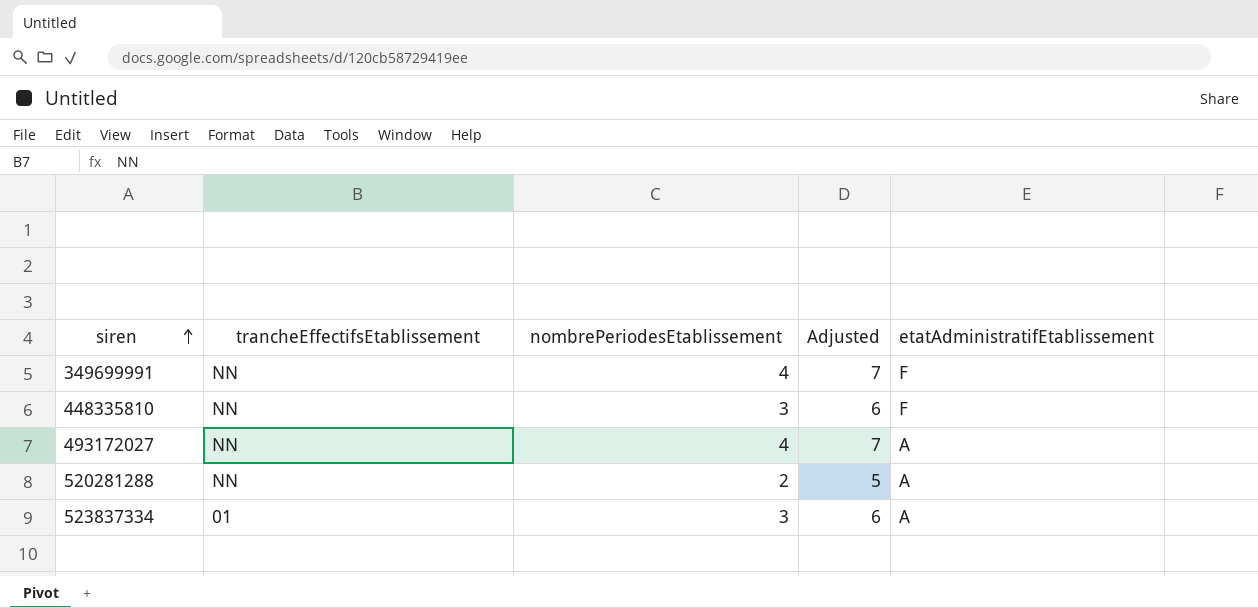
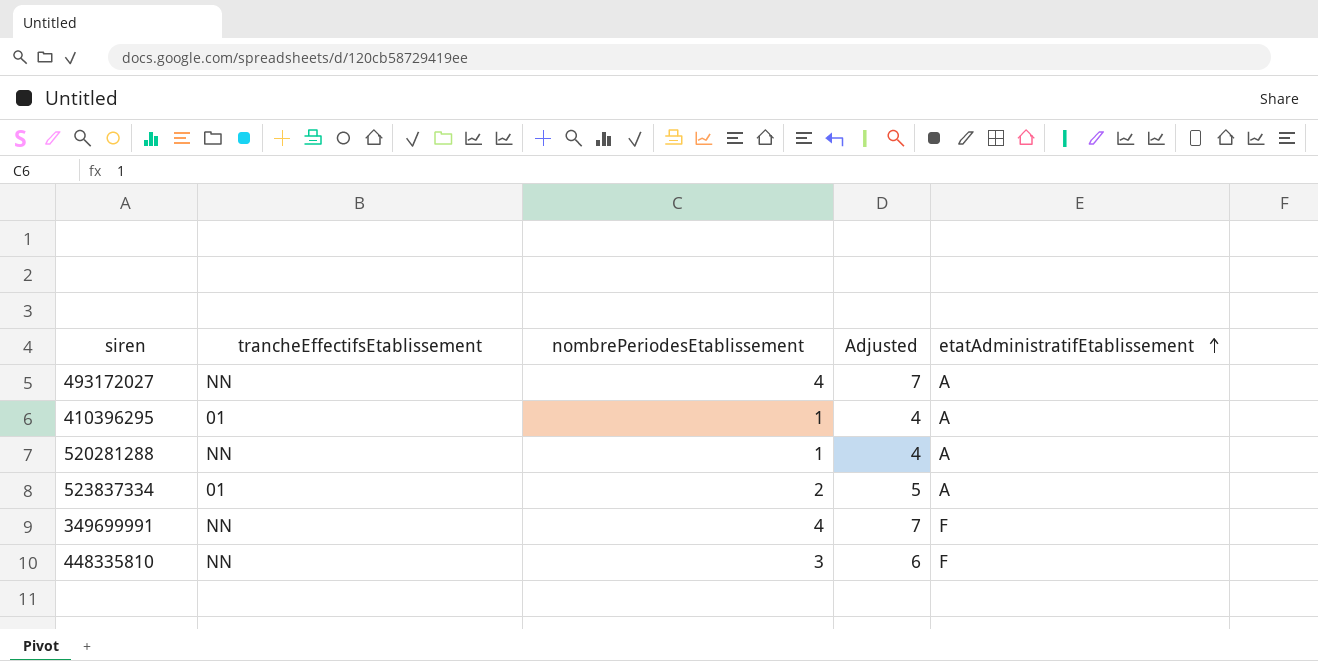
row order: siren ascending -> etatAdministratifEtablissement ascending
row 410396295: none -> 01 | 1 | 4 | A
520281288 | nombrePeriodesEtablissement: 2 -> 1
520281288 | Adjusted: 5 -> 4
523837334 | nombrePeriodesEtablissement: 3 -> 2
523837334 | Adjusted: 6 -> 5

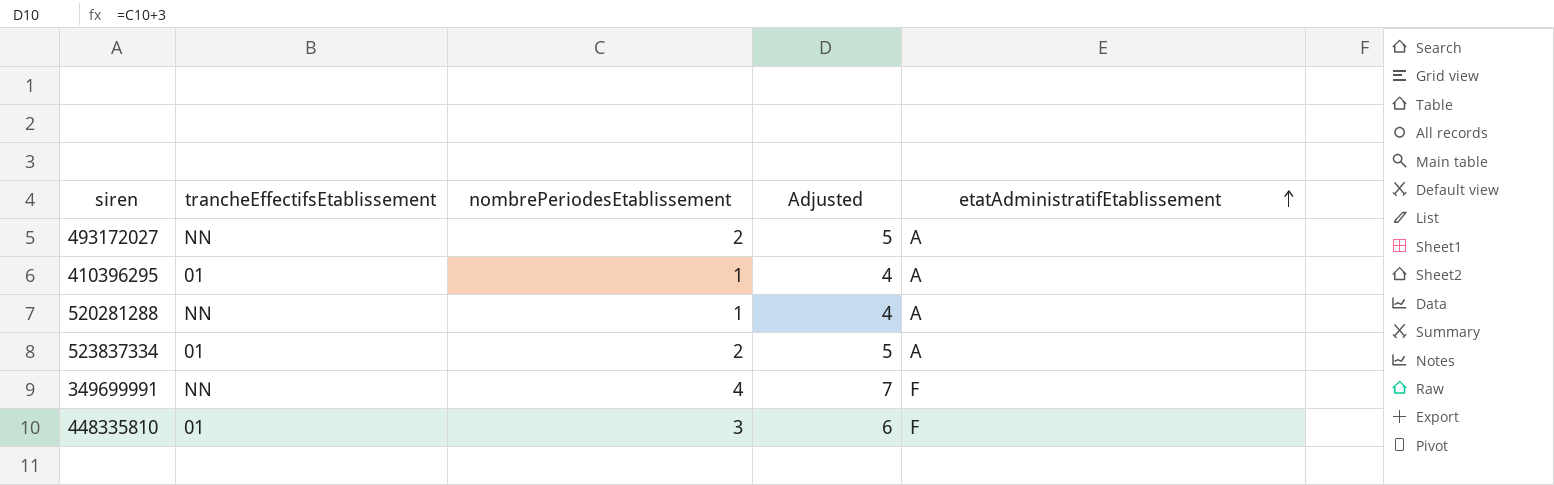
493172027 | nombrePeriodesEtablissement: 4 -> 2
493172027 | Adjusted: 7 -> 5
448335810 | trancheEffectifsEtablissement: NN -> 01

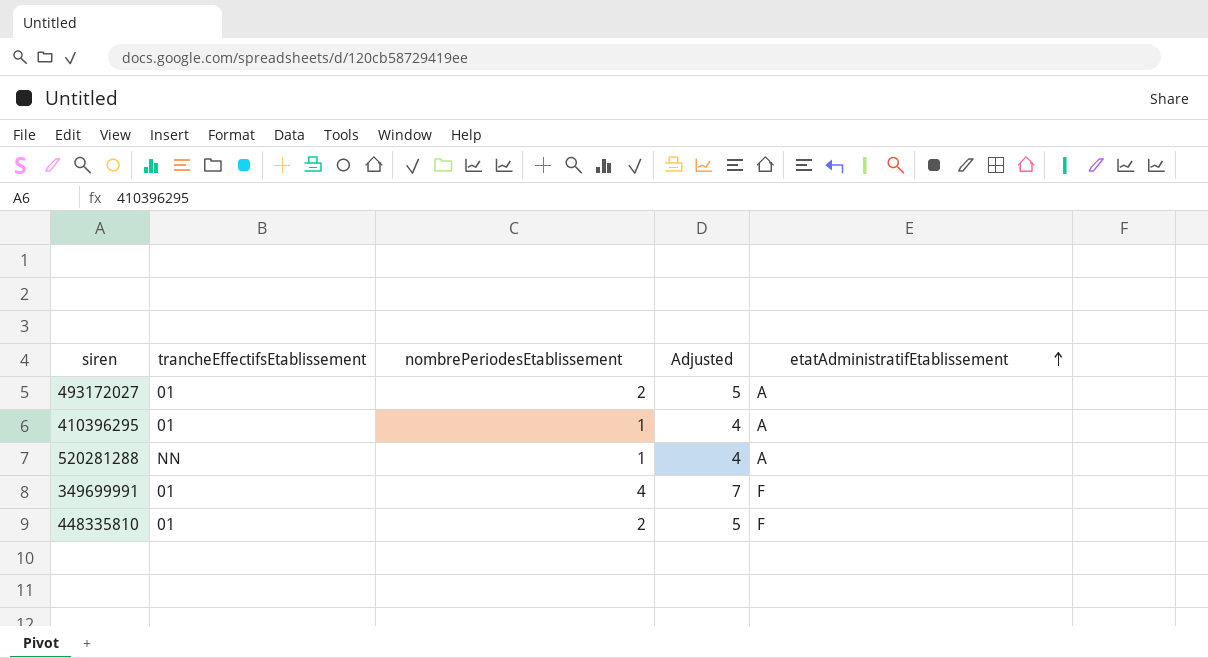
row 523837334: 01 | 2 | 5 | A -> none
493172027 | trancheEffectifsEtablissement: NN -> 01
349699991 | trancheEffectifsEtablissement: NN -> 01
448335810 | nombrePeriodesEtablissement: 3 -> 2
448335810 | Adjusted: 6 -> 5

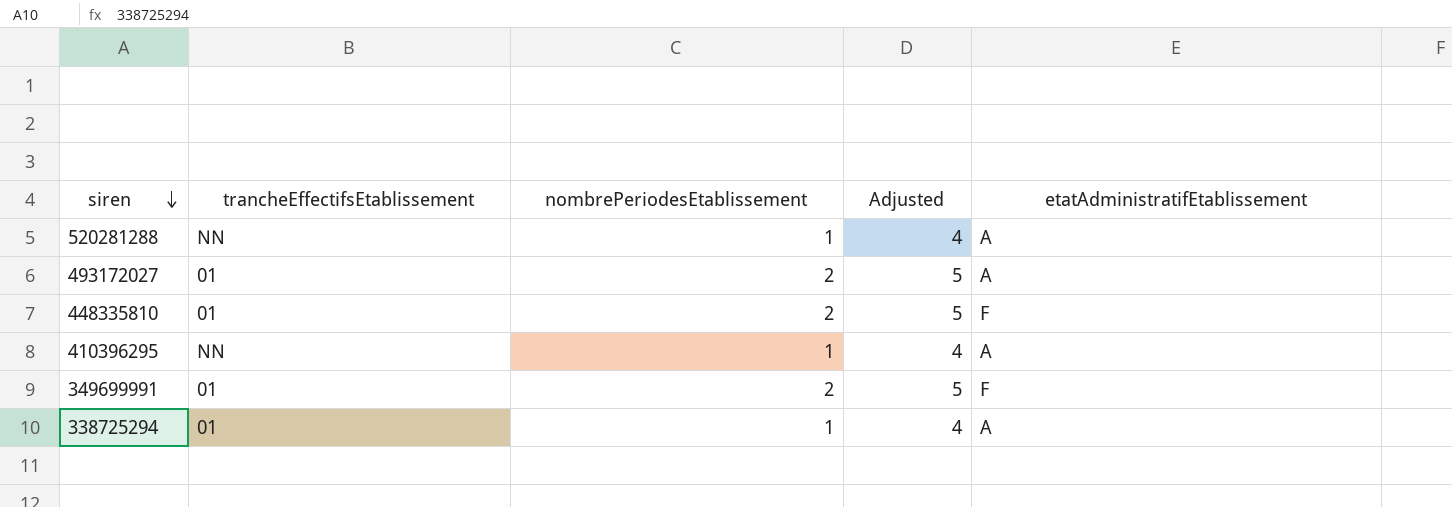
row order: etatAdministratifEtablissement ascending -> siren descending
410396295 | trancheEffectifsEtablissement: 01 -> NN
349699991 | nombrePeriodesEtablissement: 4 -> 2
349699991 | Adjusted: 7 -> 5
row 338725294: none -> 01 | 1 | 4 | A

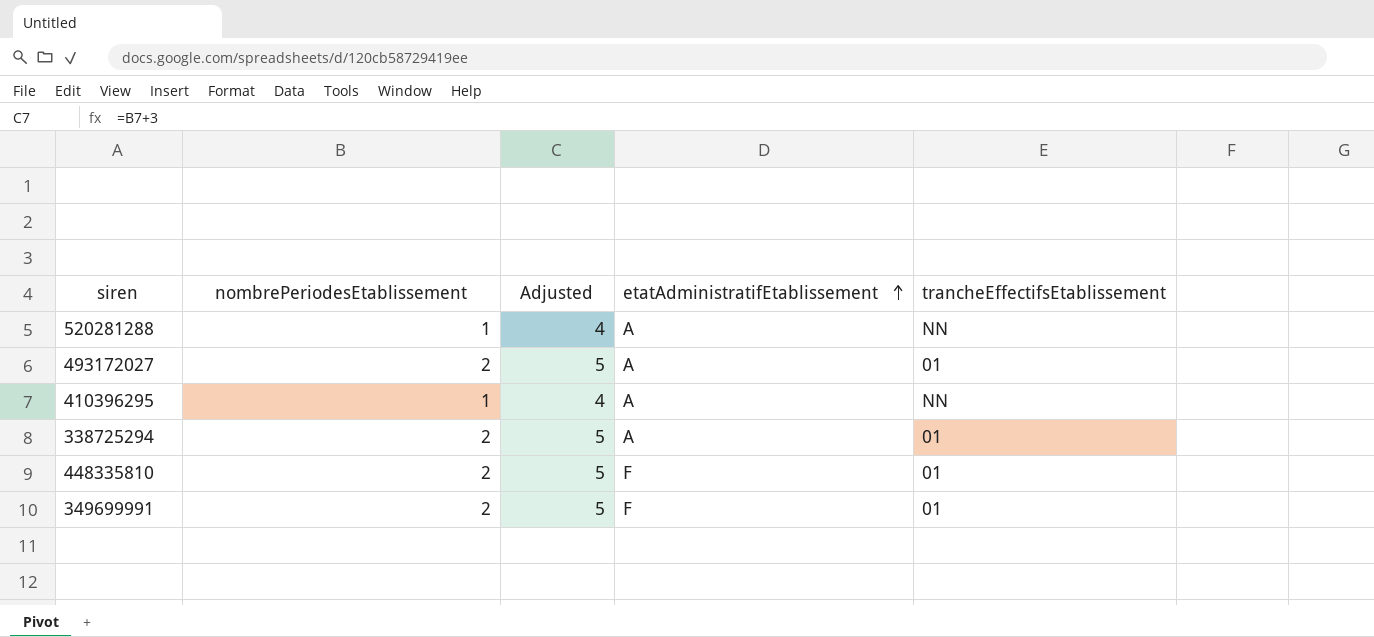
row order: siren descending -> etatAdministratifEtablissement ascending
column trancheEffectifsEtablissement | position: 2 -> 5
338725294 | nombrePeriodesEtablissement: 1 -> 2
338725294 | Adjusted: 4 -> 5

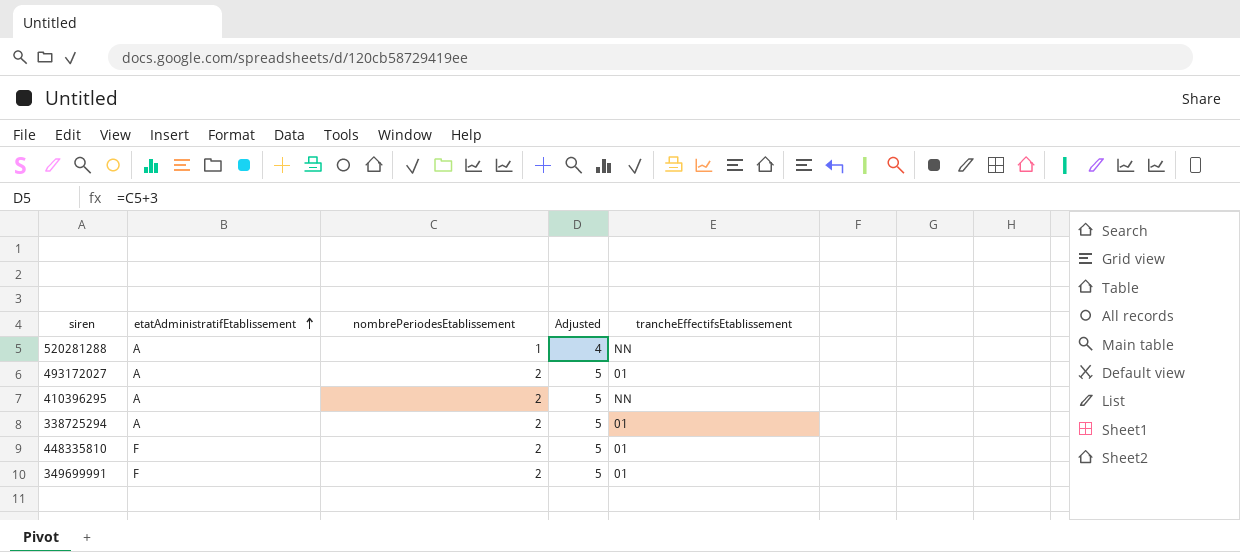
column etatAdministratifEtablissement | position: 4 -> 2
410396295 | nombrePeriodesEtablissement: 1 -> 2
410396295 | Adjusted: 4 -> 5

